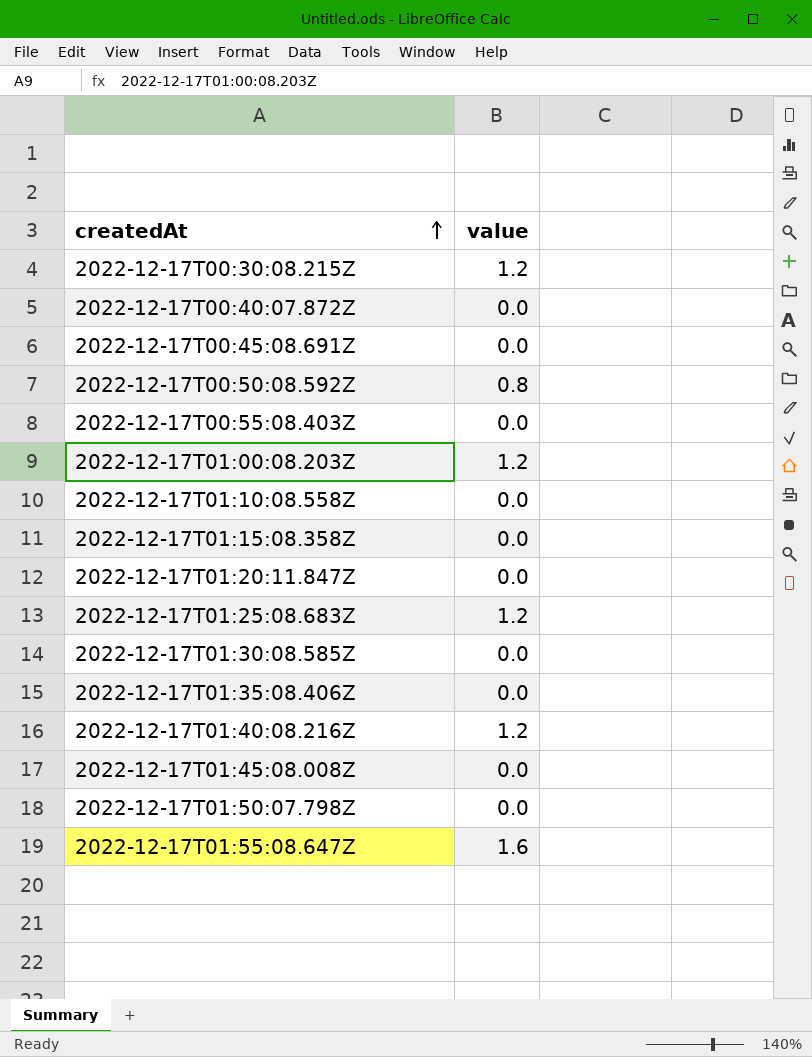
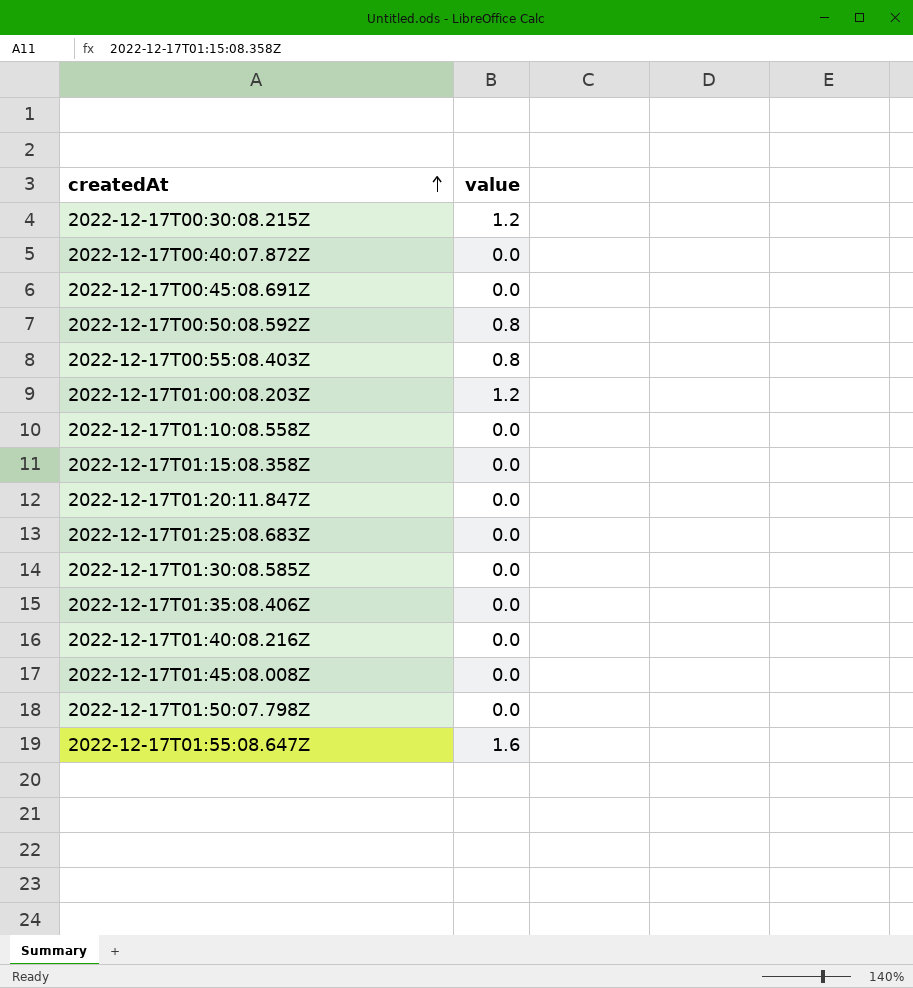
2022-12-17T00:55:08.403Z | value: 0.0 -> 0.8
2022-12-17T01:25:08.683Z | value: 1.2 -> 0.0
2022-12-17T01:40:08.216Z | value: 1.2 -> 0.0

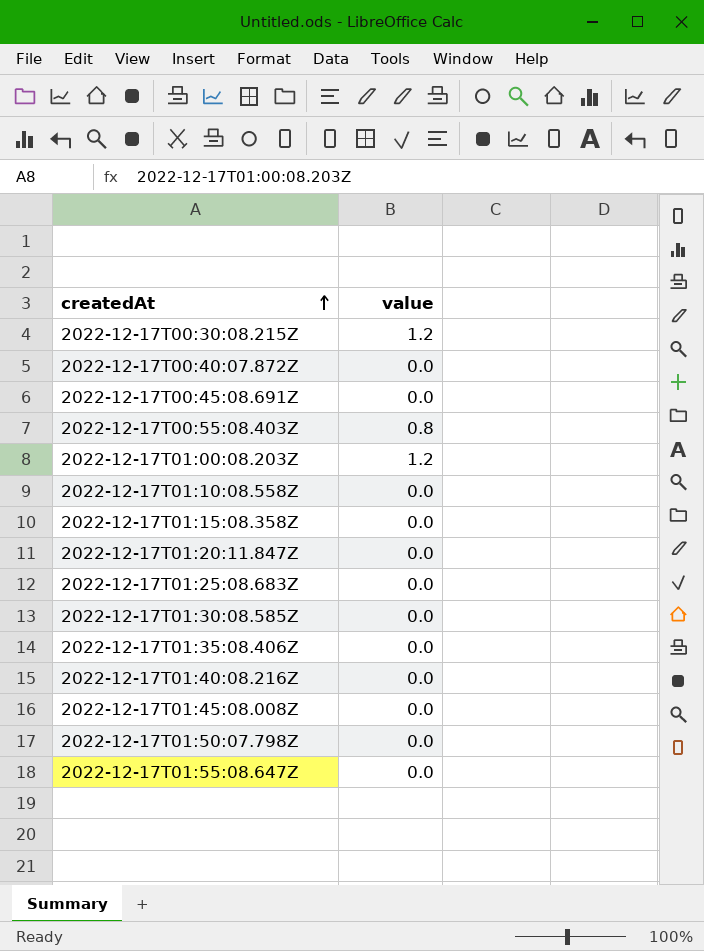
row 2022-12-17T00:50:08.592Z: 0.8 -> none
2022-12-17T01:55:08.647Z | value: 1.6 -> 0.0

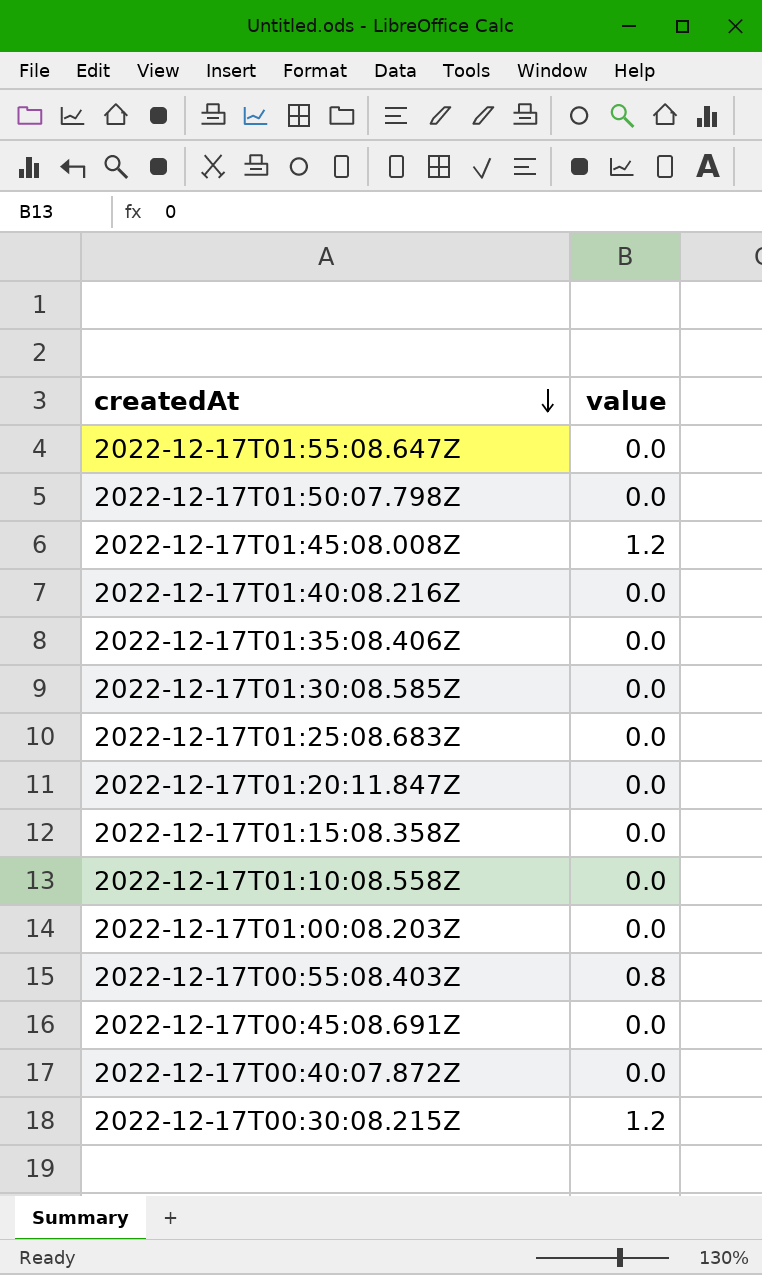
row order: createdAt ascending -> createdAt descending
2022-12-17T01:45:08.008Z | value: 0.0 -> 1.2
2022-12-17T01:00:08.203Z | value: 1.2 -> 0.0

